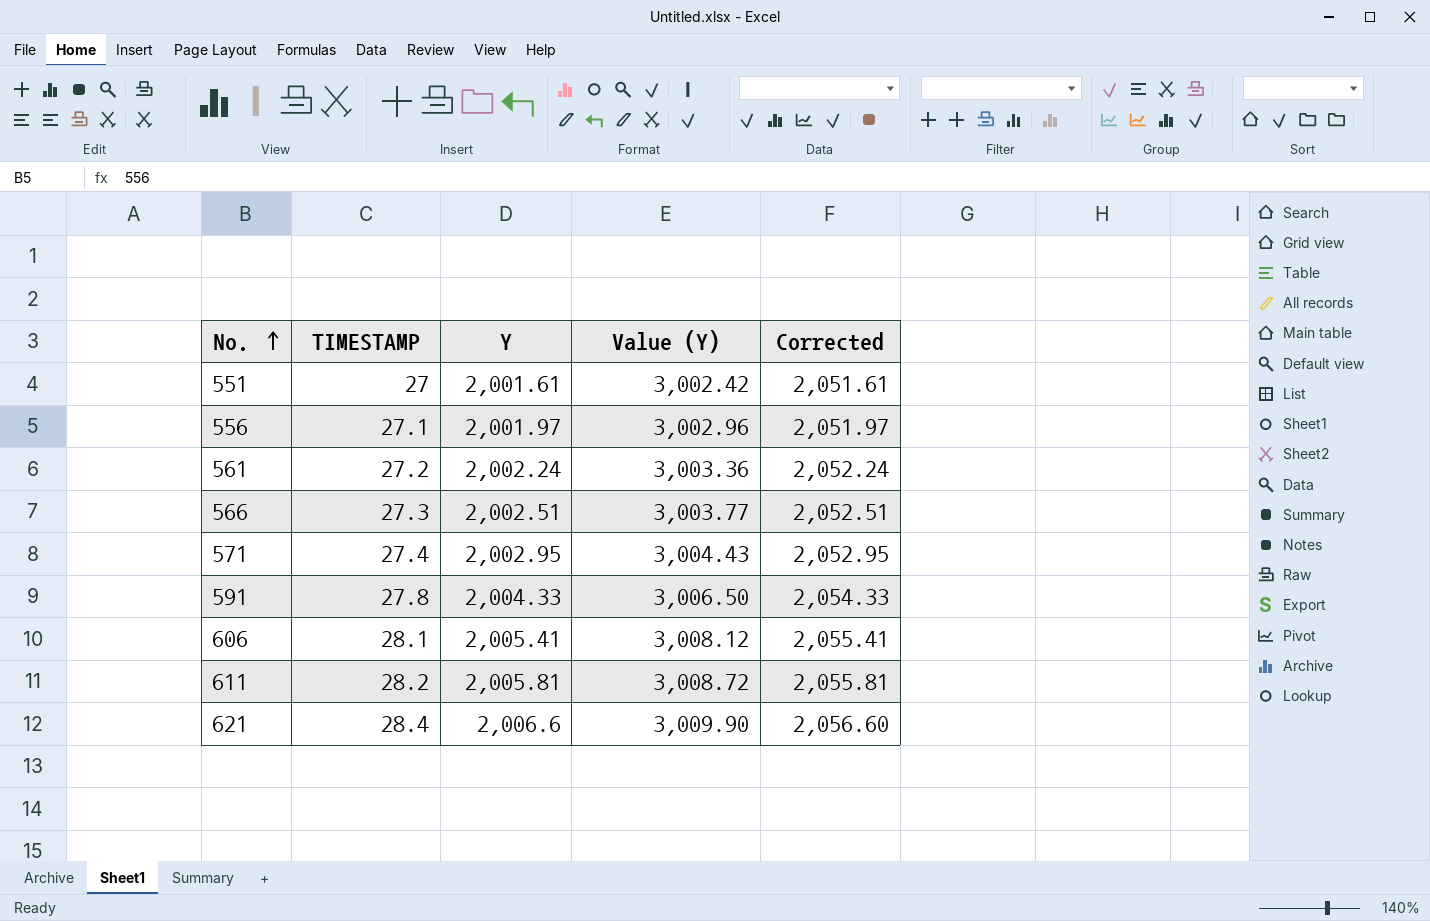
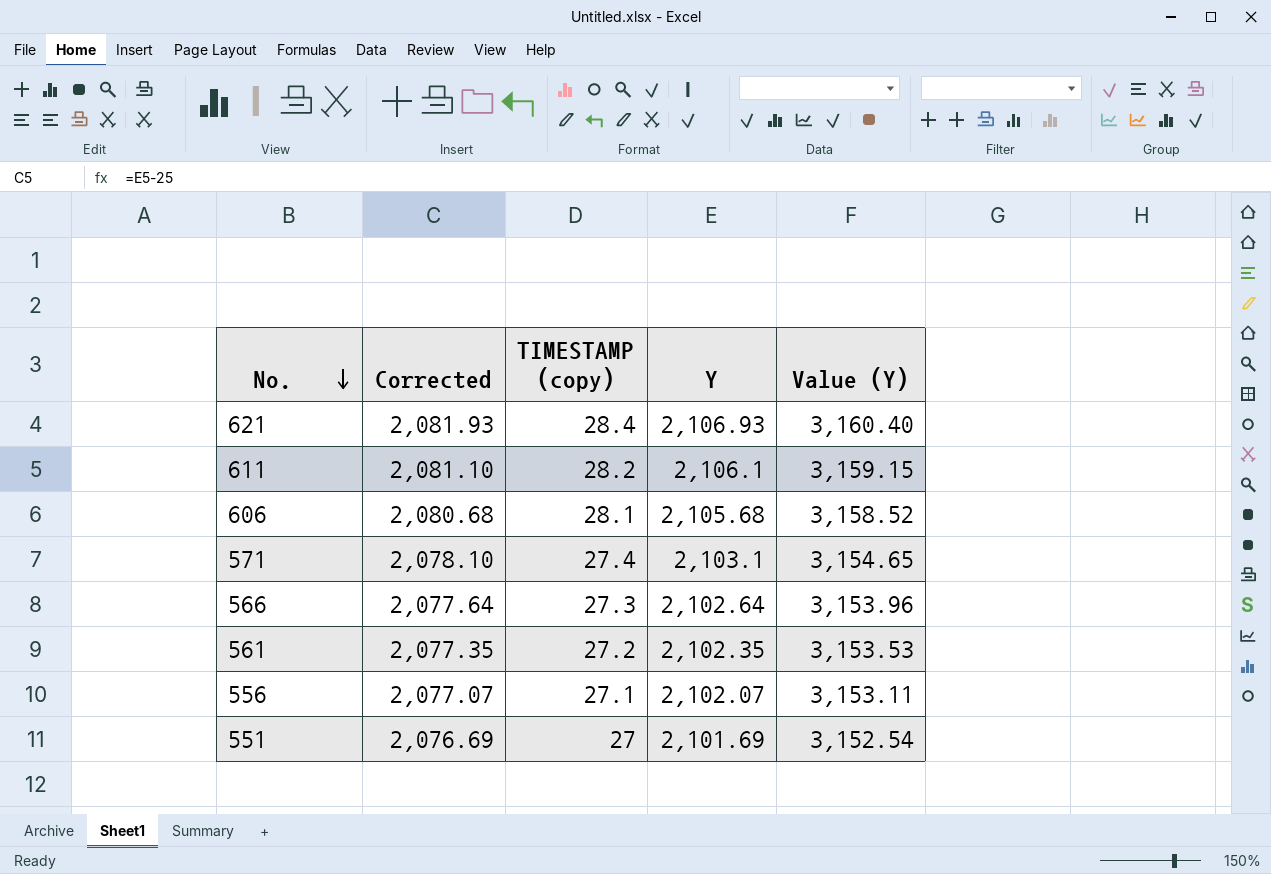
row order: No. ascending -> No. descending
column Corrected | formula: [Y] + 50 -> [Y] - 25
column Corrected | position: 5 -> 2
column name: TIMESTAMP -> TIMESTAMP (copy)
row 591: 27.8 | 2,004.33 | 3,006.50 | 2,054.33 -> none
621 | Y: 2,006.6 -> 2,106.93
621 | Value (Y): 3,009.90 -> 3,160.40
611 | Y: 2,005.81 -> 2,106.1
611 | Value (Y): 3,008.72 -> 3,159.15
606 | Y: 2,005.41 -> 2,105.68
606 | Value (Y): 3,008.12 -> 3,158.52
571 | Y: 2,002.95 -> 2,103.1
571 | Value (Y): 3,004.43 -> 3,154.65
566 | Y: 2,002.51 -> 2,102.64
566 | Value (Y): 3,003.77 -> 3,153.96
561 | Y: 2,002.24 -> 2,102.35
561 | Value (Y): 3,003.36 -> 3,153.53
556 | Y: 2,001.97 -> 2,102.07
556 | Value (Y): 3,002.96 -> 3,153.11
551 | Y: 2,001.61 -> 2,101.69
551 | Value (Y): 3,002.42 -> 3,152.54

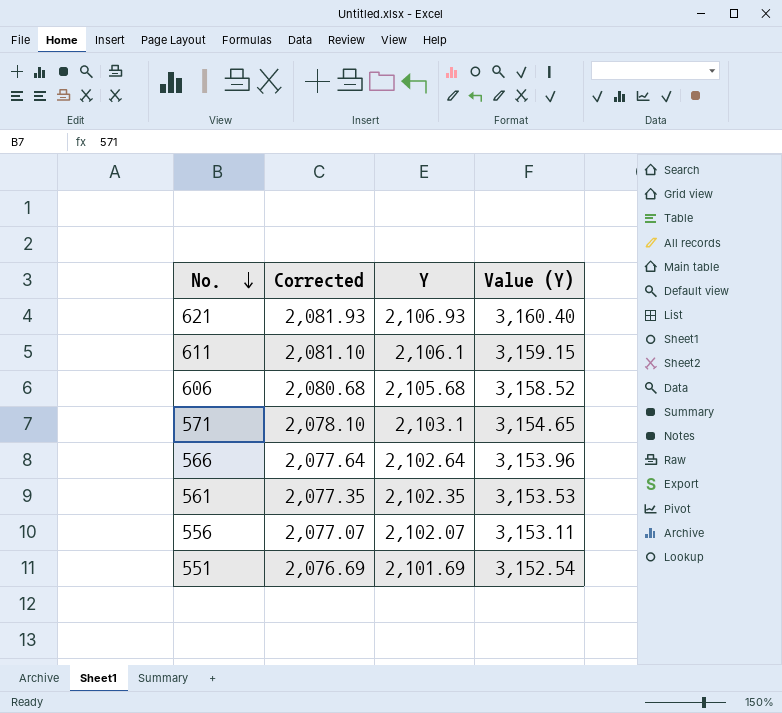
column TIMESTAMP (copy) | position: 3 -> none

